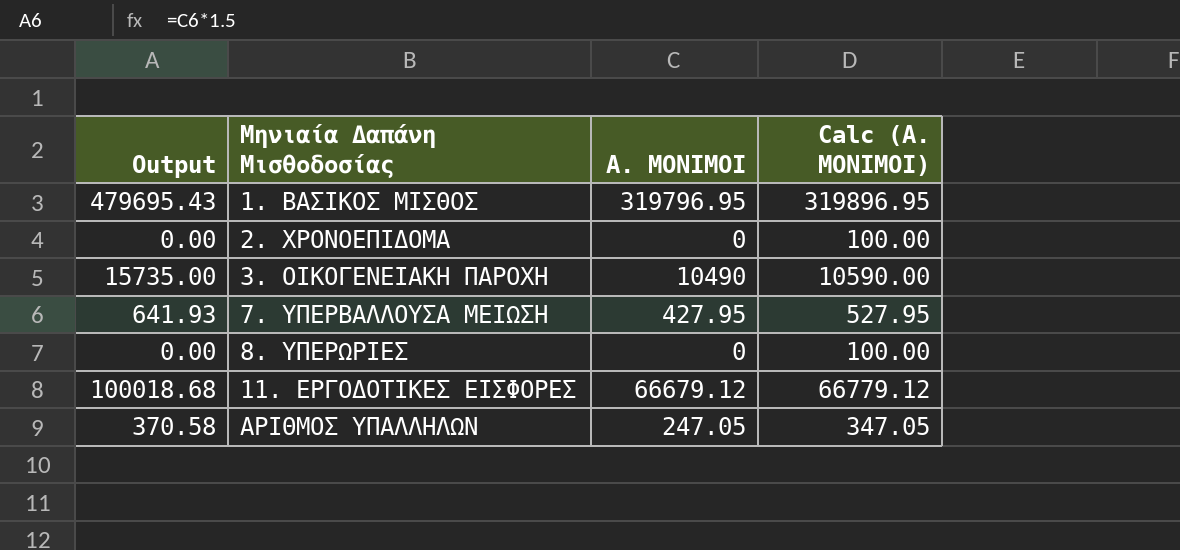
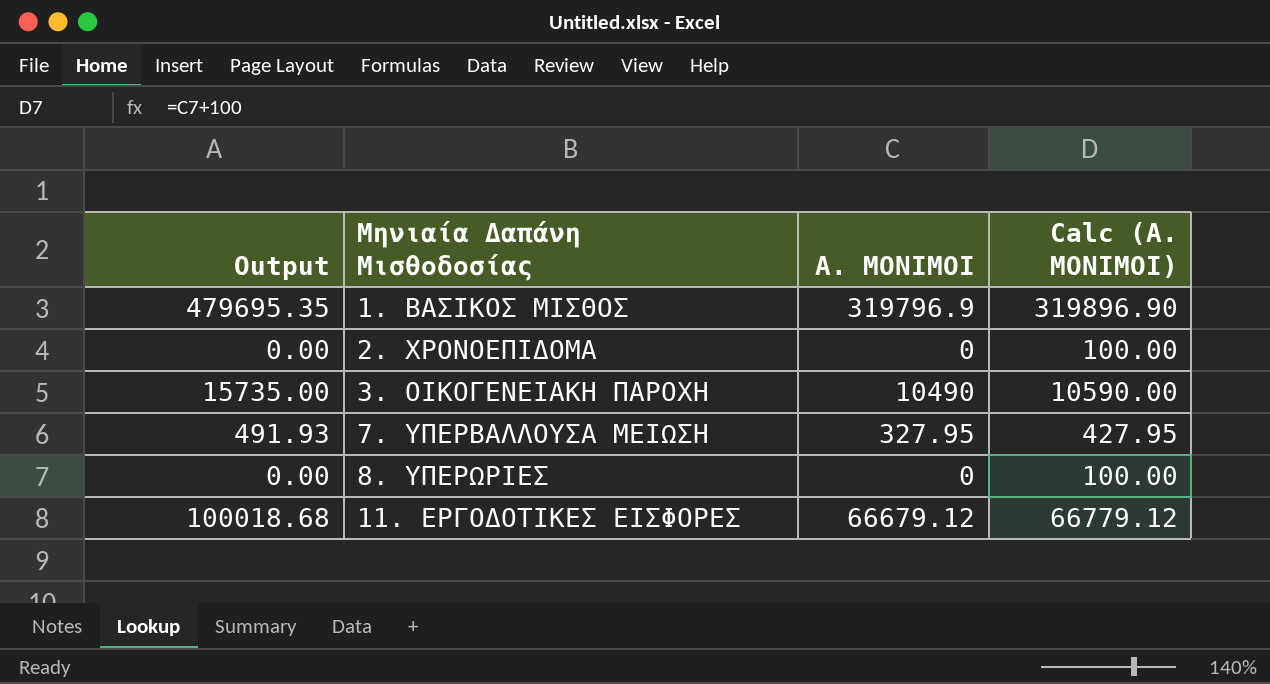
row ΑΡΙΘΜΟΣ ΥΠΑΛΛΗΛΩΝ: 370.58 | 247.05 | 347.05 -> none
1. ΒΑΣΙΚΟΣ ΜΙΣΘΟΣ | Output: 479695.43 -> 479695.35
1. ΒΑΣΙΚΟΣ ΜΙΣΘΟΣ | Α. ΜΟΝΙΜΟΙ: 319796.95 -> 319796.9
1. ΒΑΣΙΚΟΣ ΜΙΣΘΟΣ | Calc (Α. ΜΟΝΙΜΟΙ): 319896.95 -> 319896.90
7. ΥΠΕΡΒΑΛΛΟΥΣΑ ΜΕΙΩΣΗ | Output: 641.93 -> 491.93
7. ΥΠΕΡΒΑΛΛΟΥΣΑ ΜΕΙΩΣΗ | Α. ΜΟΝΙΜΟΙ: 427.95 -> 327.95
7. ΥΠΕΡΒΑΛΛΟΥΣΑ ΜΕΙΩΣΗ | Calc (Α. ΜΟΝΙΜΟΙ): 527.95 -> 427.95

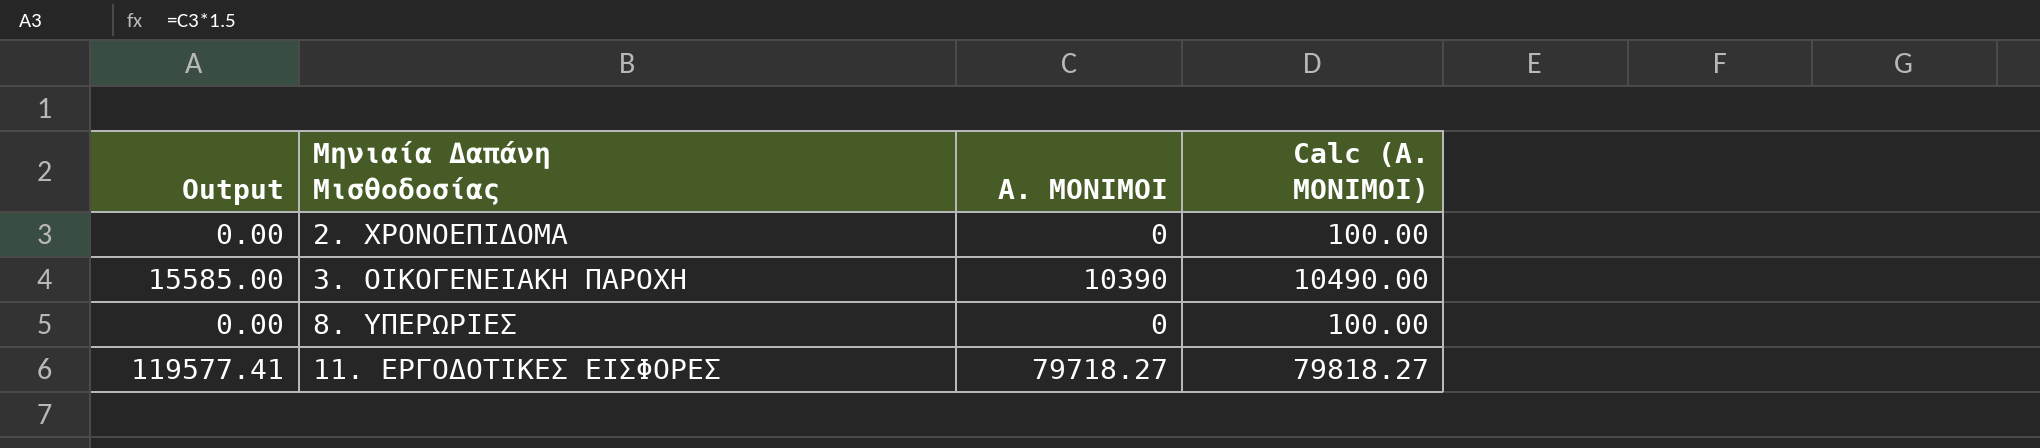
row 1. ΒΑΣΙΚΟΣ ΜΙΣΘΟΣ: 479695.35 | 319796.9 | 319896.90 -> none
row 7. ΥΠΕΡΒΑΛΛΟΥΣΑ ΜΕΙΩΣΗ: 491.93 | 327.95 | 427.95 -> none
3. ΟΙΚΟΓΕΝΕΙΑΚΗ ΠΑΡΟΧΗ | Output: 15735.00 -> 15585.00
3. ΟΙΚΟΓΕΝΕΙΑΚΗ ΠΑΡΟΧΗ | Α. ΜΟΝΙΜΟΙ: 10490 -> 10390
3. ΟΙΚΟΓΕΝΕΙΑΚΗ ΠΑΡΟΧΗ | Calc (Α. ΜΟΝΙΜΟΙ): 10590.00 -> 10490.00
11. ΕΡΓΟΔΟΤΙΚΕΣ ΕΙΣΦΟΡΕΣ | Output: 100018.68 -> 119577.41
11. ΕΡΓΟΔΟΤΙΚΕΣ ΕΙΣΦΟΡΕΣ | Α. ΜΟΝΙΜΟΙ: 66679.12 -> 79718.27
11. ΕΡΓΟΔΟΤΙΚΕΣ ΕΙΣΦΟΡΕΣ | Calc (Α. ΜΟΝΙΜΟΙ): 66779.12 -> 79818.27

